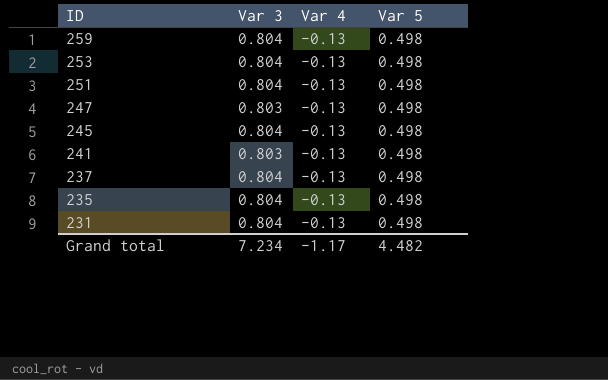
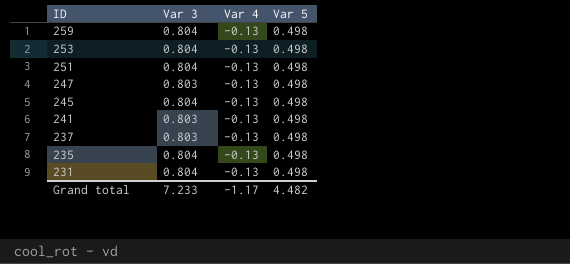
237 | Var 3: 0.804 -> 0.803
Grand total | Var 3: 7.234 -> 7.233

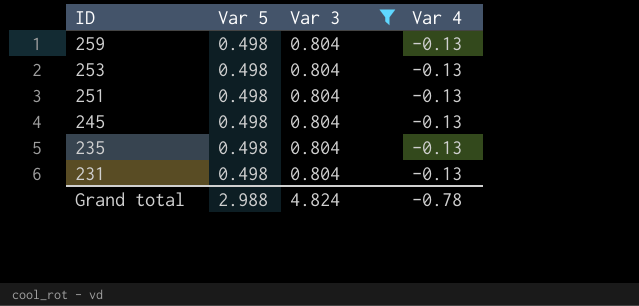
filter: none -> Var 3 = 0.804
column Var 5 | position: 4 -> 2
Grand total | Var 5: 4.482 -> 2.988
Grand total | Var 3: 7.233 -> 4.824
Grand total | Var 4: -1.17 -> -0.78

